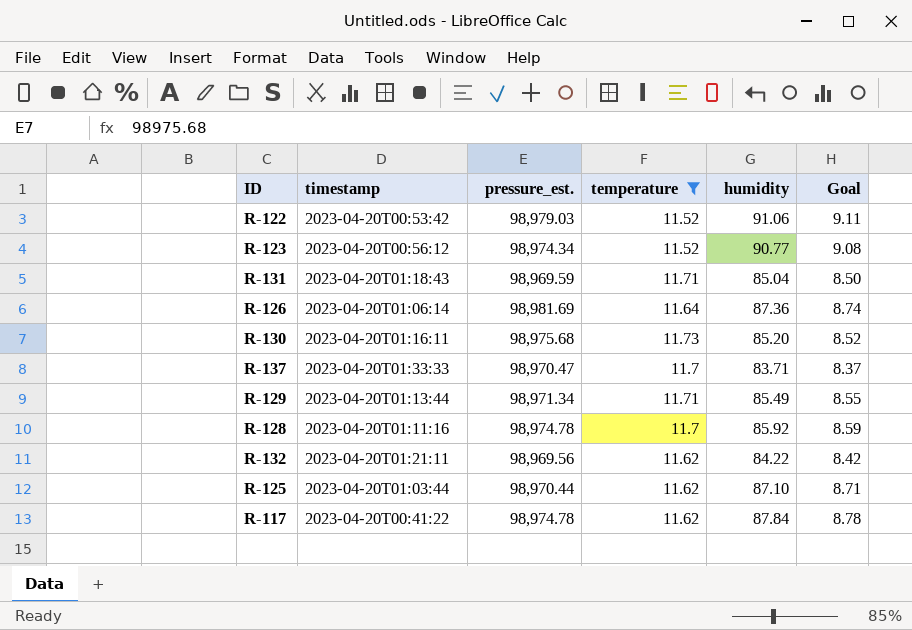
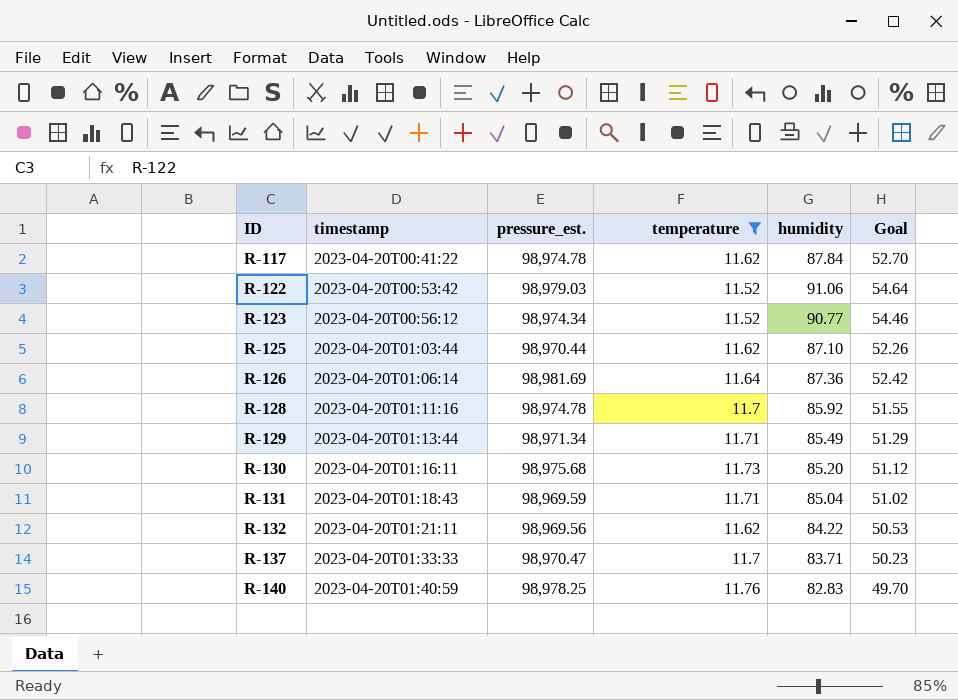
row order: none -> ID ascending
column Goal | formula: [humidity] * 0.1 -> [humidity] * 0.6
row R-140: none -> 2023-04-20T01:40:59 | 98,978.25 | 11.76 | 82.83 | 49.70

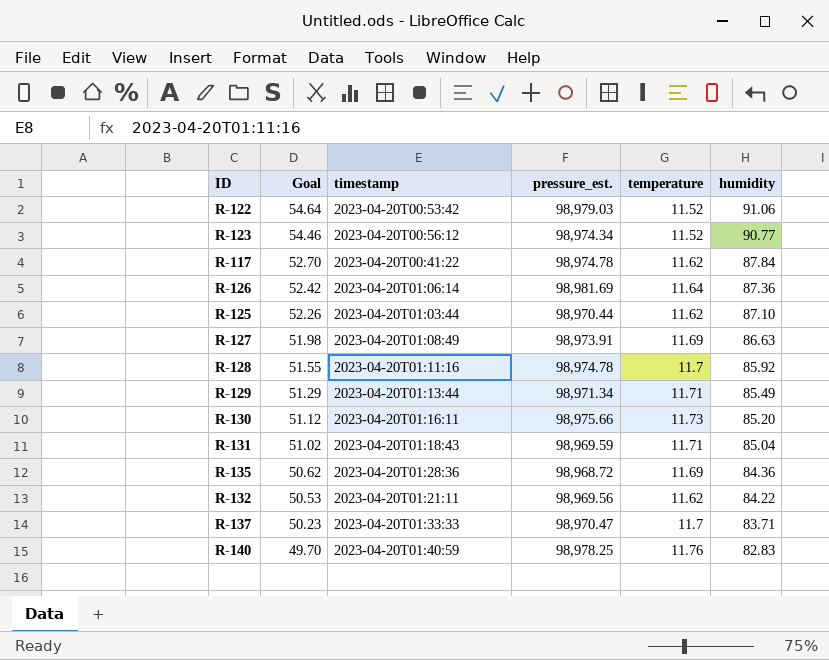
filter: temperature != 11.69 -> none
row order: ID ascending -> Goal descending
column Goal | position: 6 -> 2
R-130 | pressure_est.: 98,975.68 -> 98,975.66

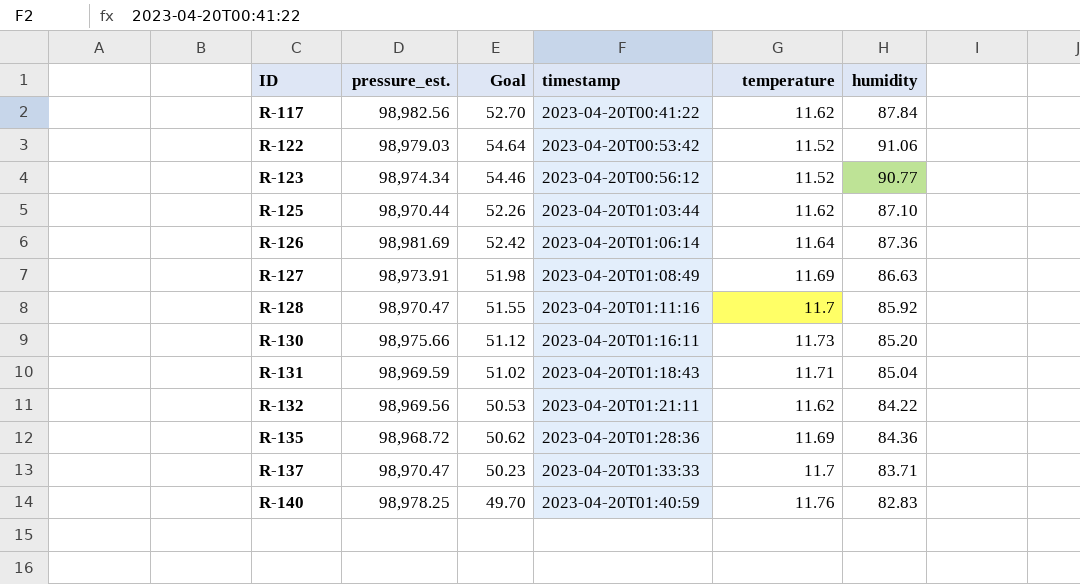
row order: Goal descending -> ID ascending
column pressure_est. | position: 4 -> 2
row R-129: 51.29 | 2023-04-20T01:13:44 | 98,971.34 | 11.71 | 85.49 -> none
R-117 | pressure_est.: 98,974.78 -> 98,982.56
R-128 | pressure_est.: 98,974.78 -> 98,970.47

